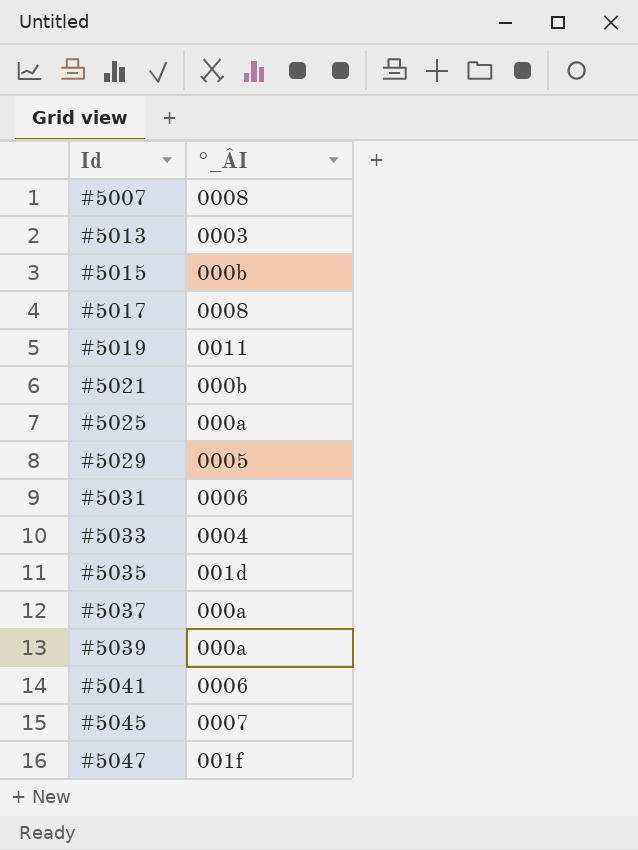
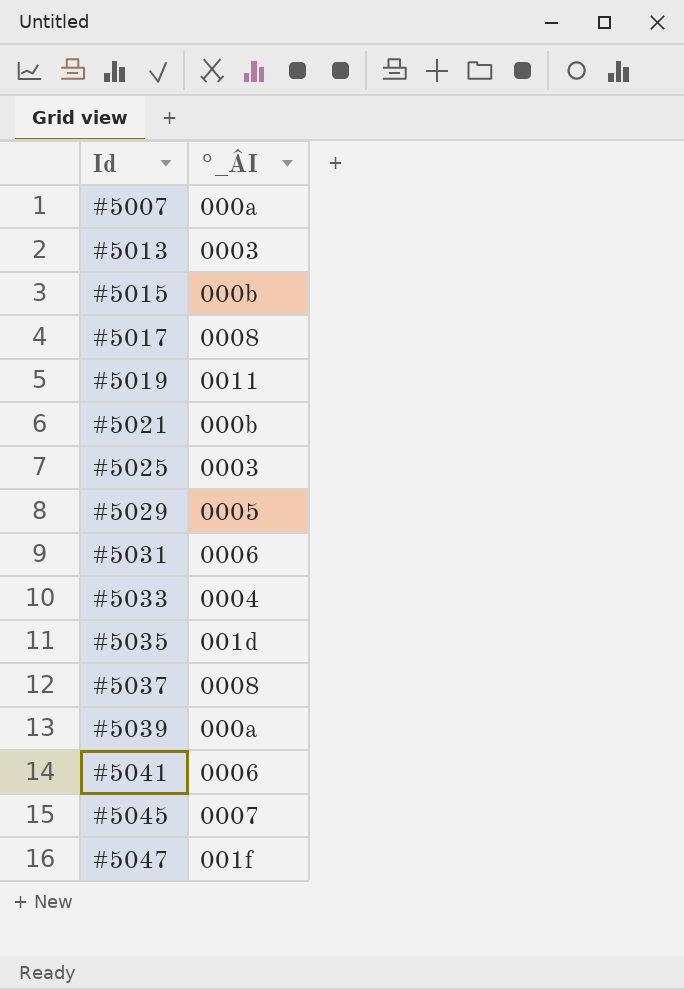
#5007 | °_ÂI: 0008 -> 000a
#5025 | °_ÂI: 000a -> 0003
#5037 | °_ÂI: 000a -> 0008

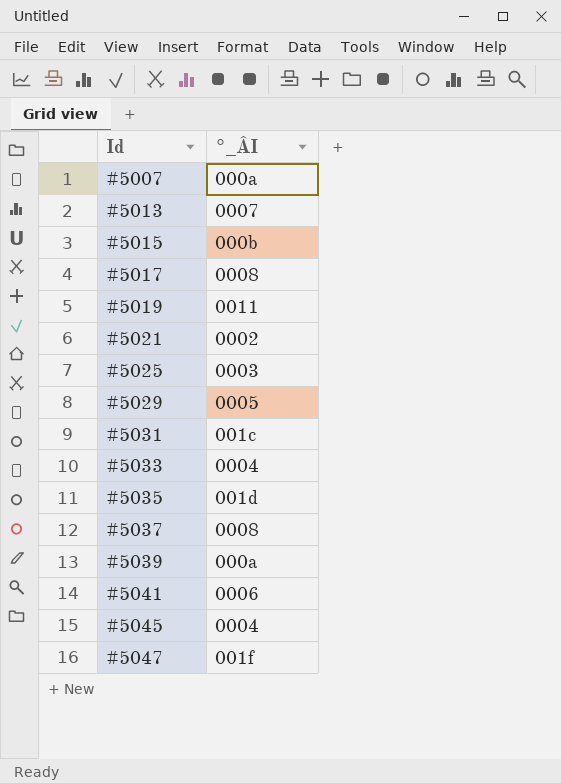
#5013 | °_ÂI: 0003 -> 0007
#5021 | °_ÂI: 000b -> 0002
#5031 | °_ÂI: 0006 -> 001c
#5045 | °_ÂI: 0007 -> 0004

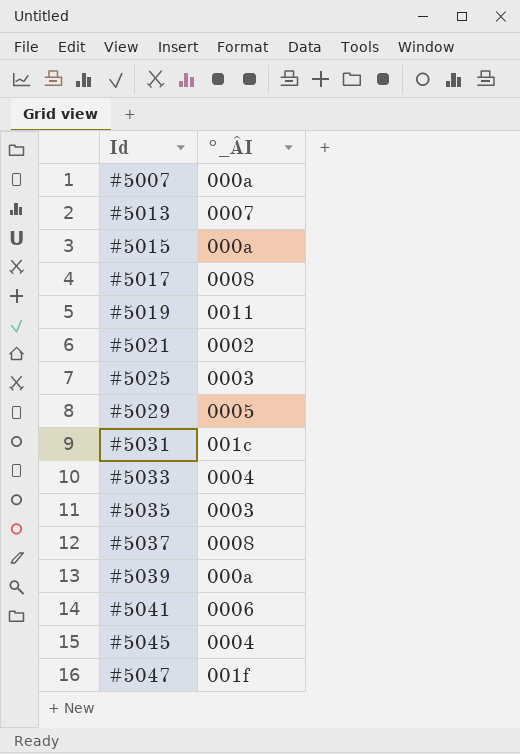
#5015 | °_ÂI: 000b -> 000a
#5035 | °_ÂI: 001d -> 0003

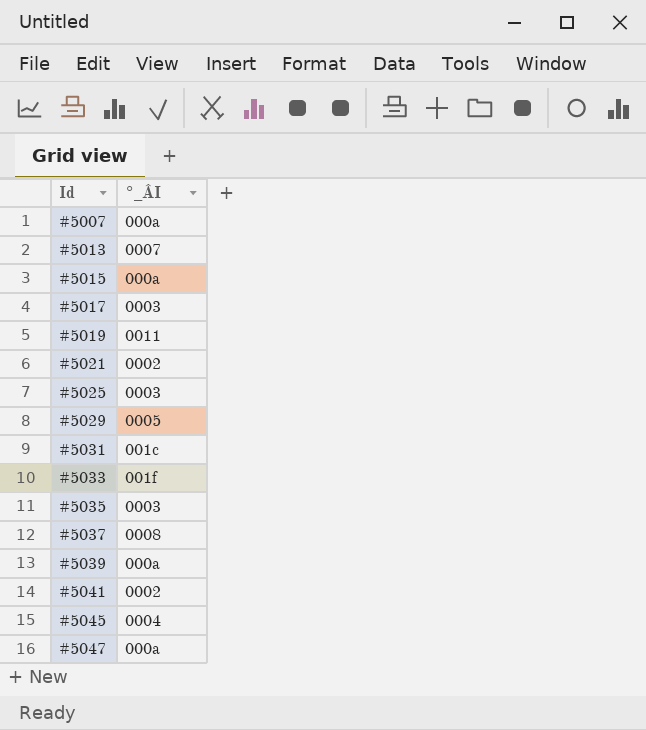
#5017 | °_ÂI: 0008 -> 0003
#5033 | °_ÂI: 0004 -> 001f
#5041 | °_ÂI: 0006 -> 0002
#5047 | °_ÂI: 001f -> 000a

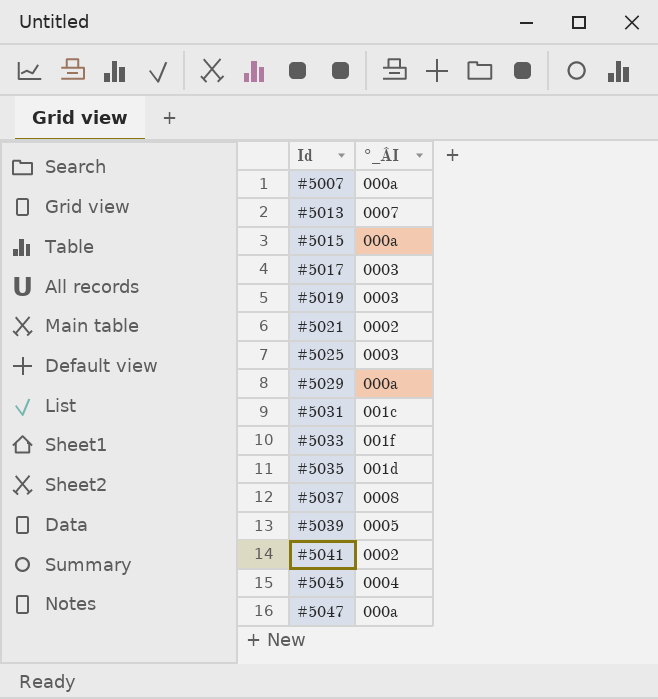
#5019 | °_ÂI: 0011 -> 0003
#5029 | °_ÂI: 0005 -> 000a
#5035 | °_ÂI: 0003 -> 001d
#5039 | °_ÂI: 000a -> 0005

